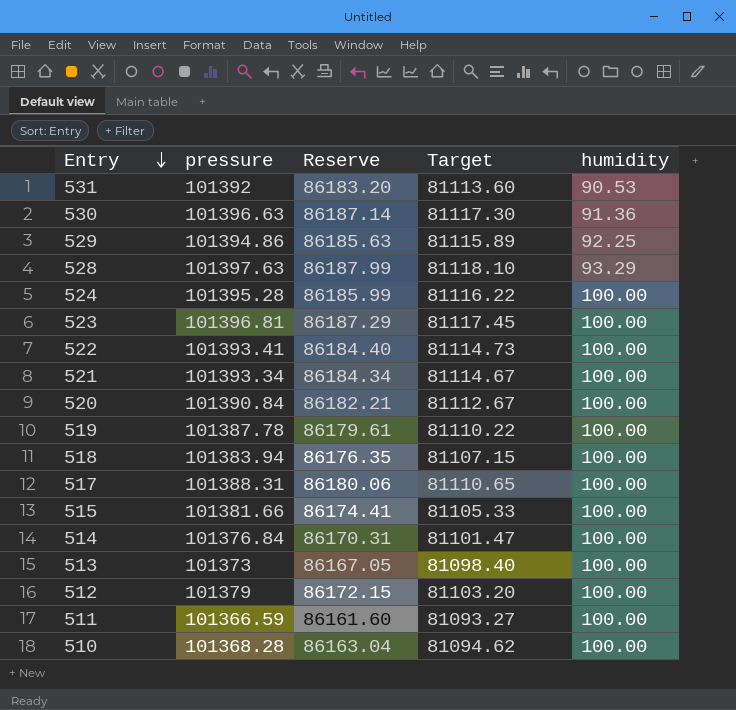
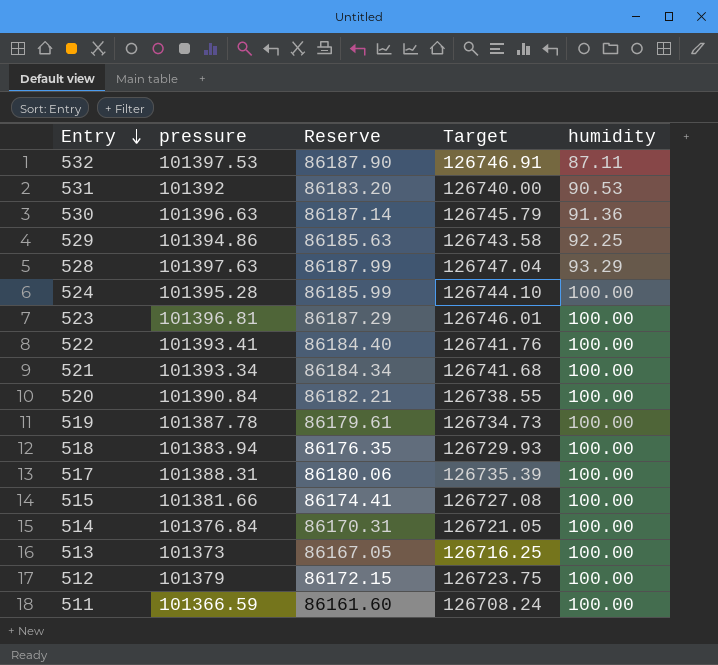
column Target | formula: [pressure] * 0.8 -> [pressure] * 1.25
row 510: 101368.28 | 86163.04 | 81094.62 | 100.00 -> none
row 532: none -> 101397.53 | 86187.90 | 126746.91 | 87.11

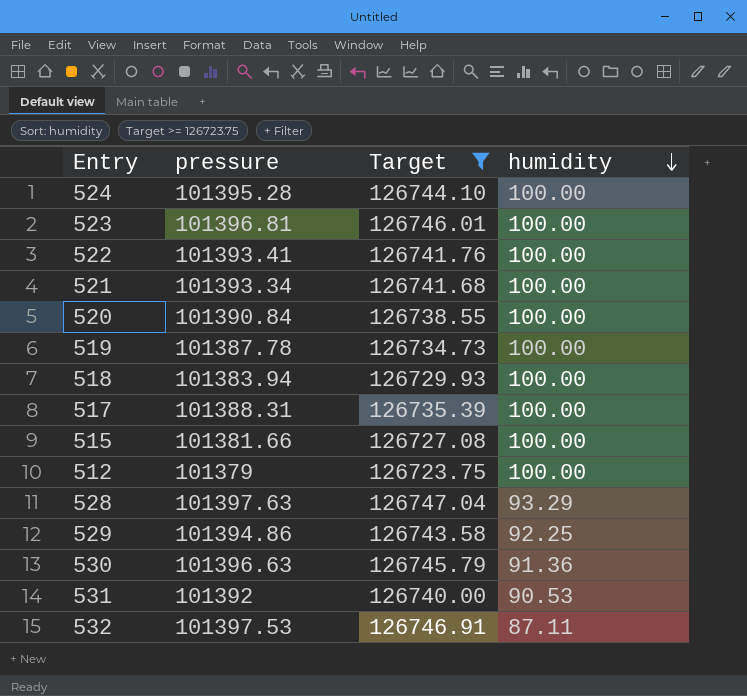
filter: none -> Target >= 126723.75
row order: Entry descending -> humidity descending
column Reserve | formula: [pressure] * 0.85 -> none

